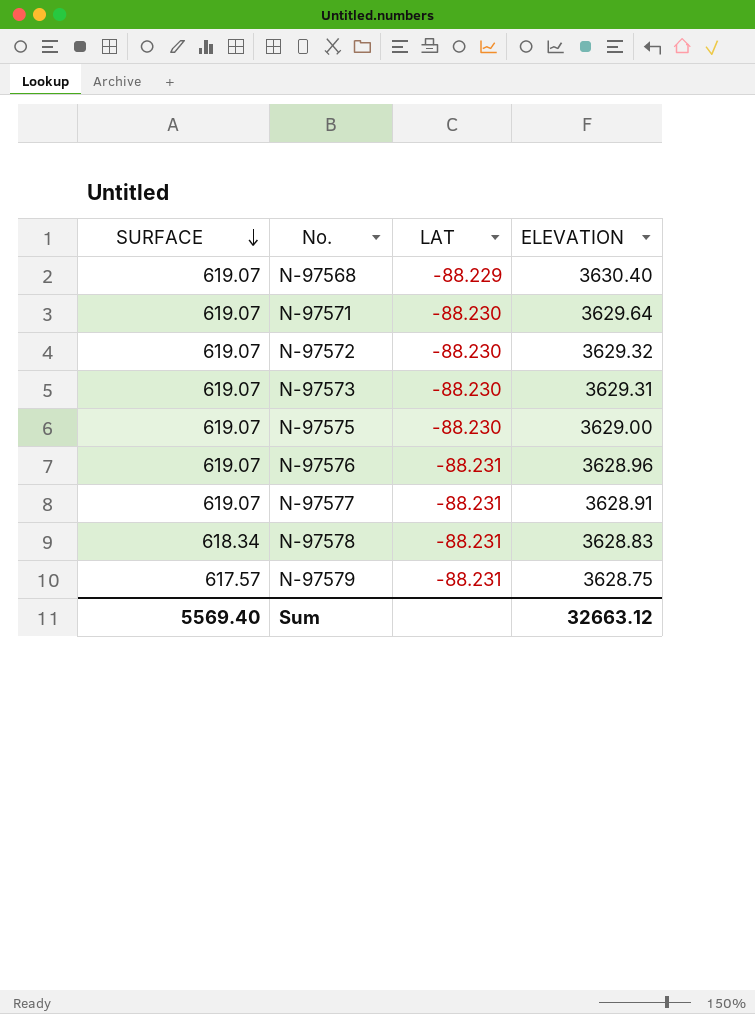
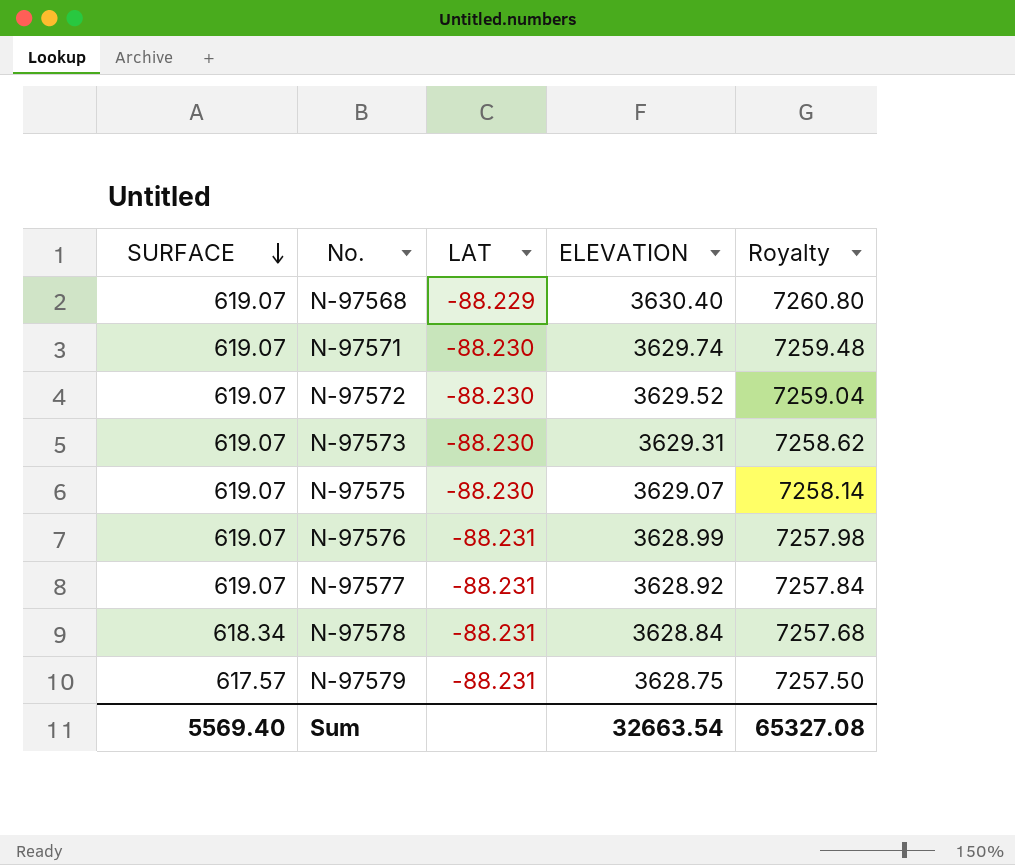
column Royalty | formula: none -> [ELEVATION] * 2
N-97571 | ELEVATION: 3629.64 -> 3629.74
N-97572 | ELEVATION: 3629.32 -> 3629.52
N-97575 | ELEVATION: 3629.00 -> 3629.07
N-97576 | ELEVATION: 3628.96 -> 3628.99
N-97577 | ELEVATION: 3628.91 -> 3628.92
N-97578 | ELEVATION: 3628.83 -> 3628.84
Sum | ELEVATION: 32663.12 -> 32663.54

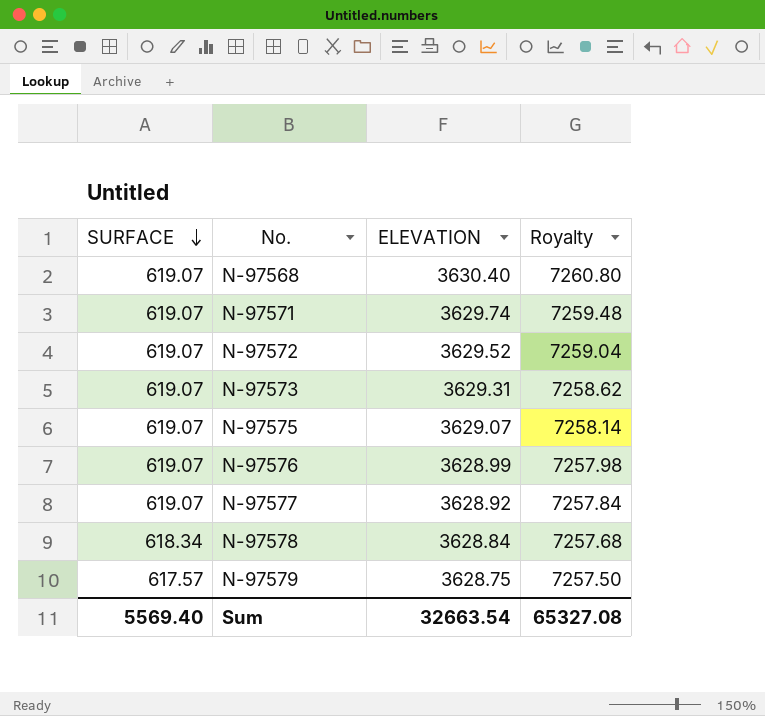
column LAT | position: 3 -> none

